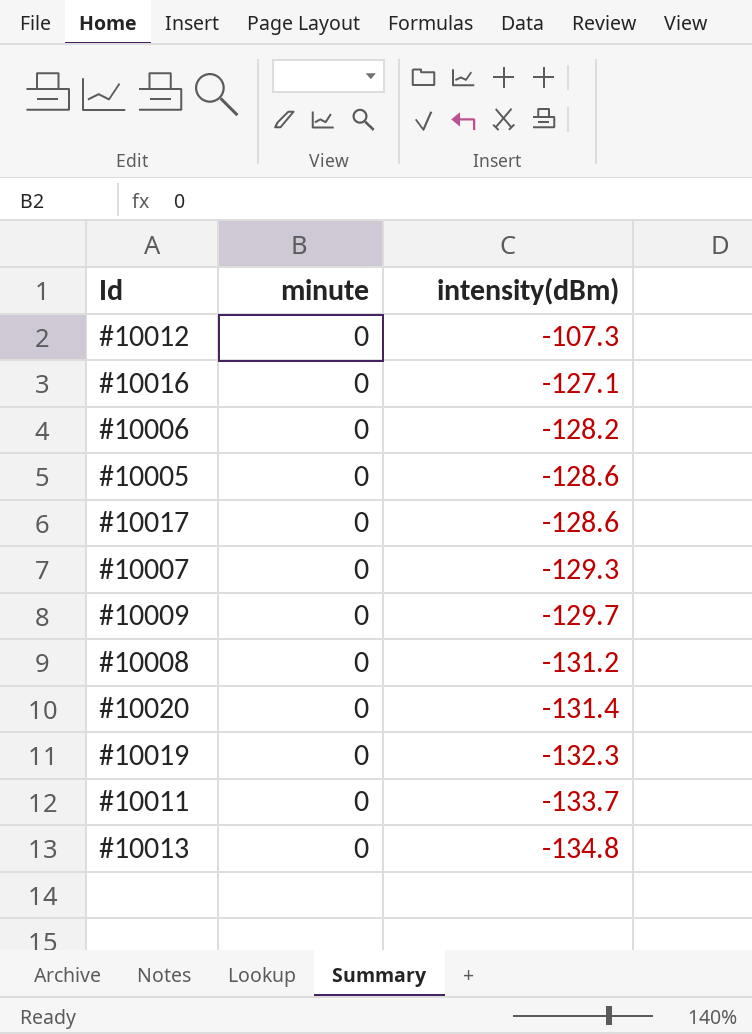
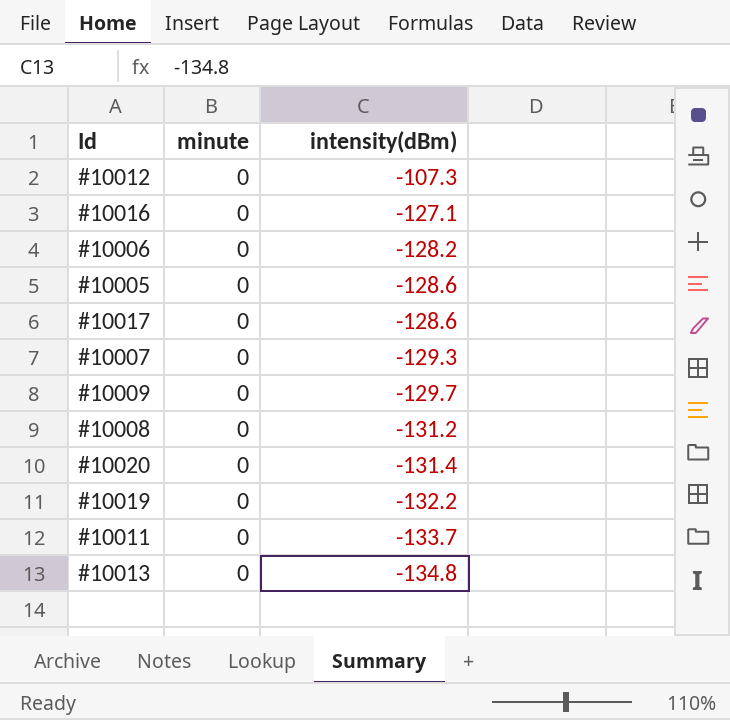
#10019 | intensity(dBm): -132.3 -> -132.2

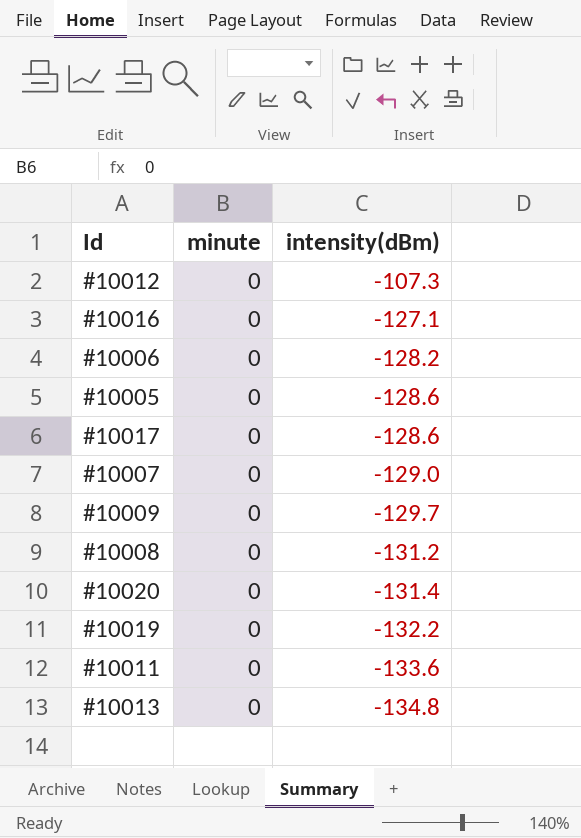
#10007 | intensity(dBm): -129.3 -> -129.0
#10011 | intensity(dBm): -133.7 -> -133.6

